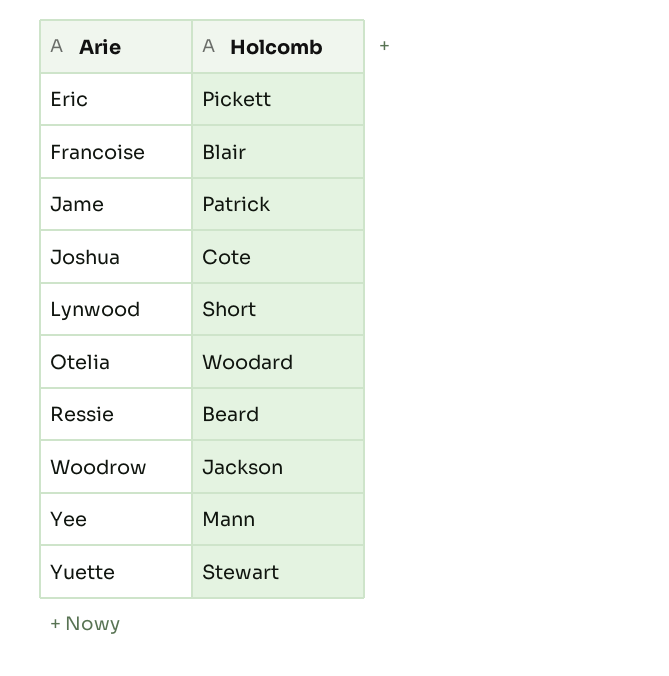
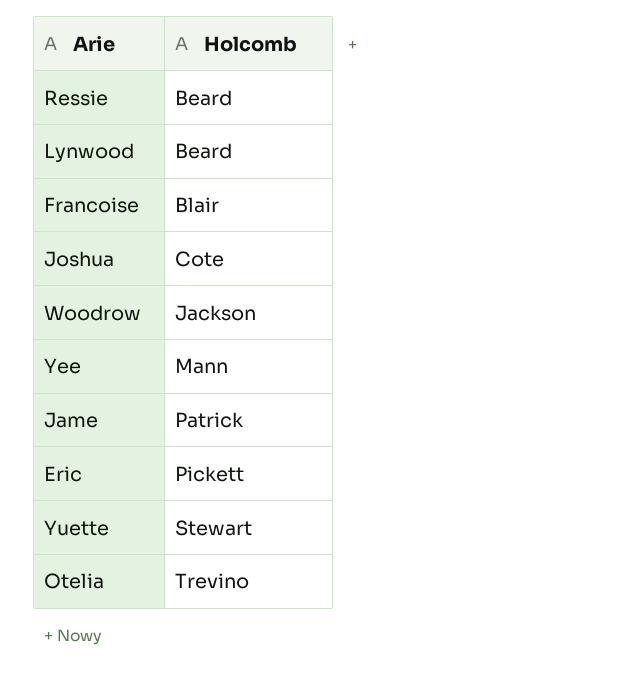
row order: Arie ascending -> Holcomb ascending
Lynwood | Holcomb: Short -> Beard
Otelia | Holcomb: Woodard -> Trevino

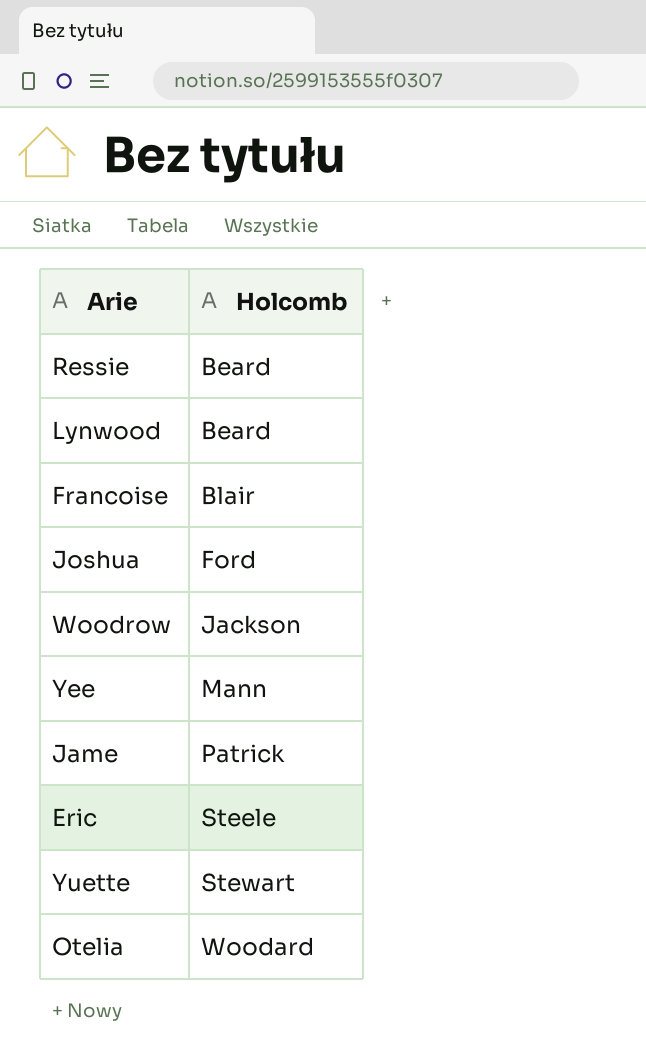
Joshua | Holcomb: Cote -> Ford
Eric | Holcomb: Pickett -> Steele
Otelia | Holcomb: Trevino -> Woodard

